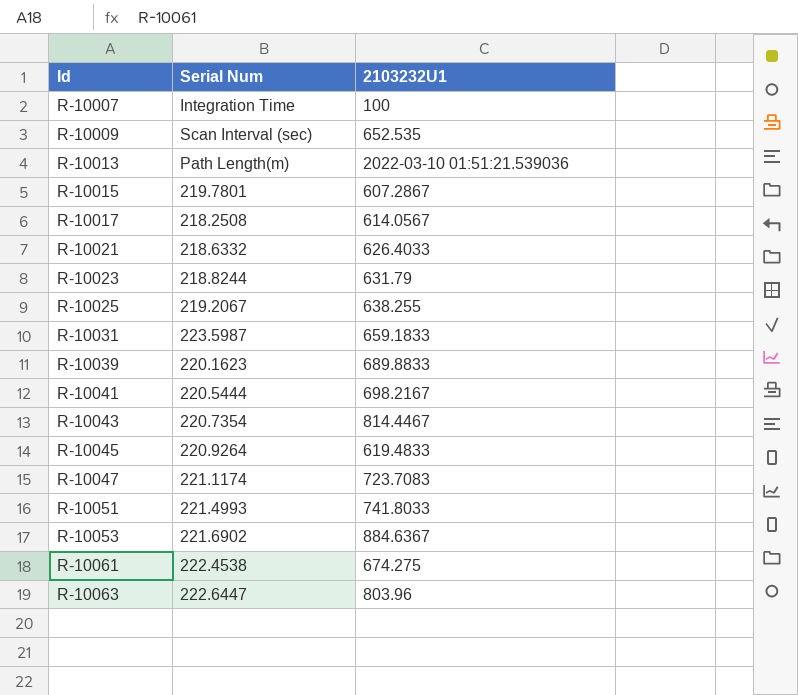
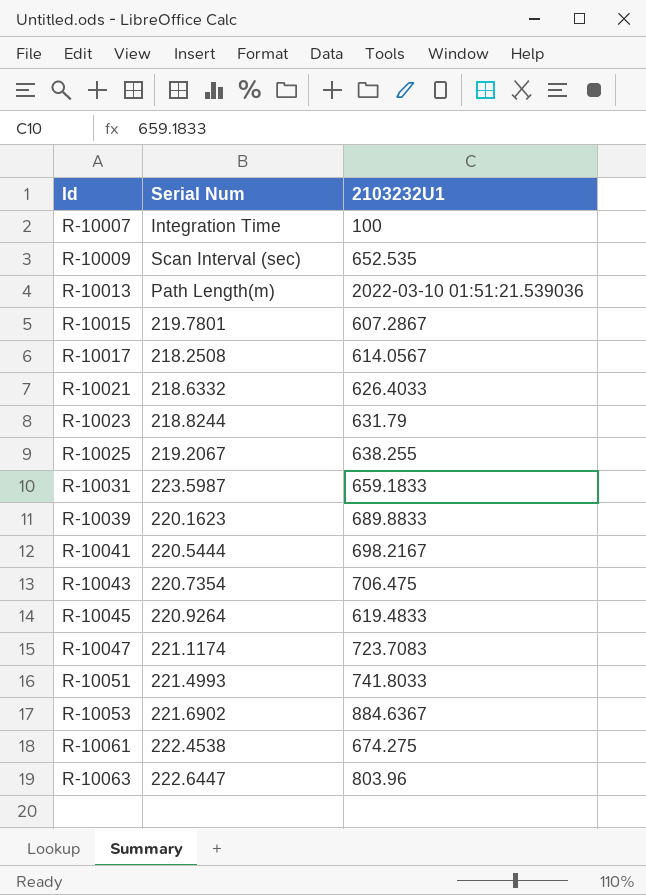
R-10043 | 2103232U1: 814.4467 -> 706.475

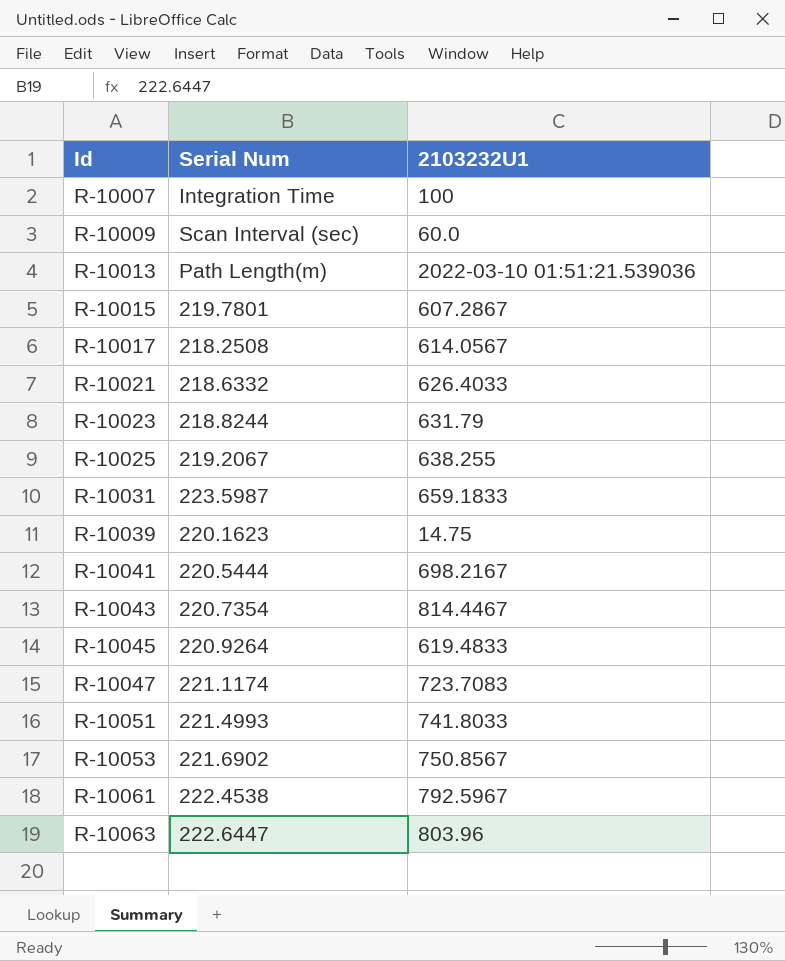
R-10009 | 2103232U1: 652.535 -> 60.0
R-10039 | 2103232U1: 689.8833 -> 14.75
R-10043 | 2103232U1: 706.475 -> 814.4467
R-10053 | 2103232U1: 884.6367 -> 750.8567
R-10061 | 2103232U1: 674.275 -> 792.5967

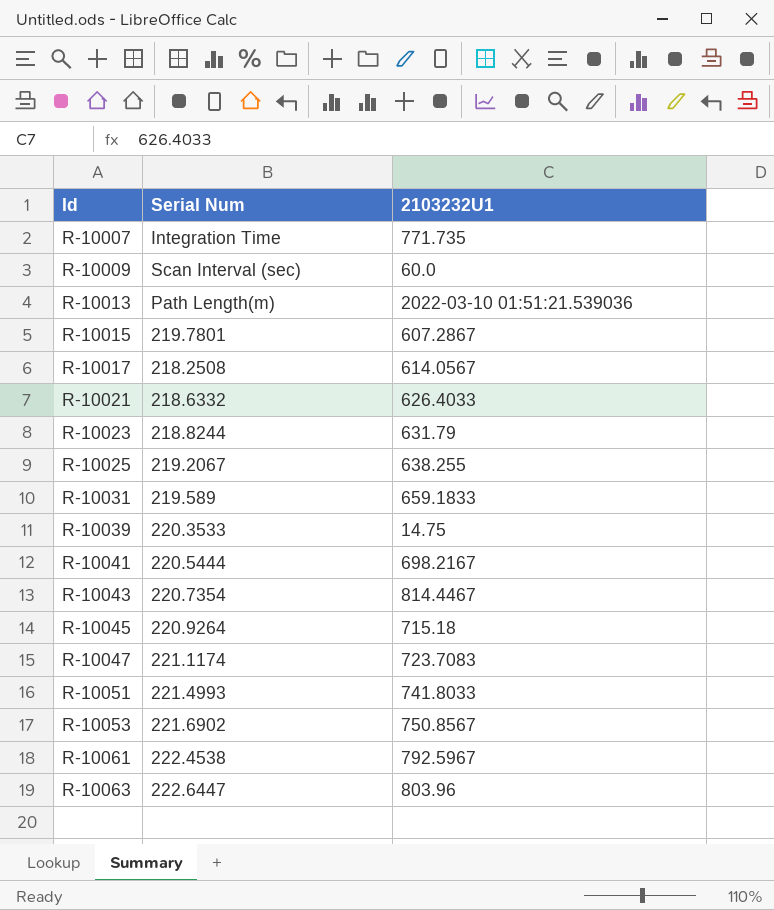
R-10007 | 2103232U1: 100 -> 771.735
R-10031 | Serial Num: 223.5987 -> 219.589
R-10039 | Serial Num: 220.1623 -> 220.3533
R-10045 | 2103232U1: 619.4833 -> 715.18

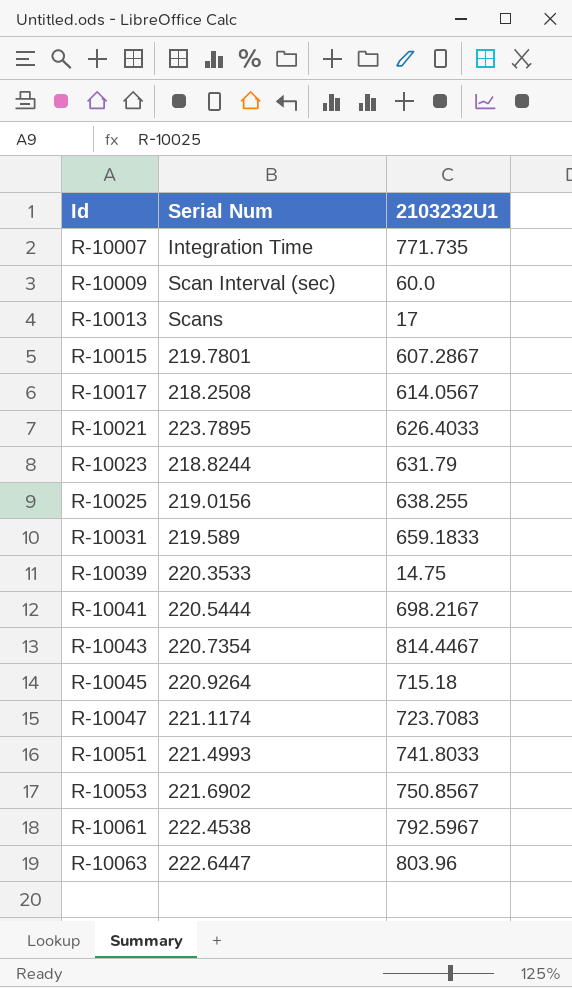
R-10013 | Serial Num: Path Length(m) -> Scans
R-10013 | 2103232U1: 2022-03-10 01:51:21.539036 -> 17
R-10021 | Serial Num: 218.6332 -> 223.7895
R-10025 | Serial Num: 219.2067 -> 219.0156

